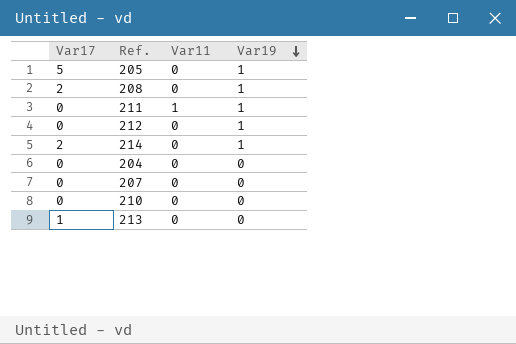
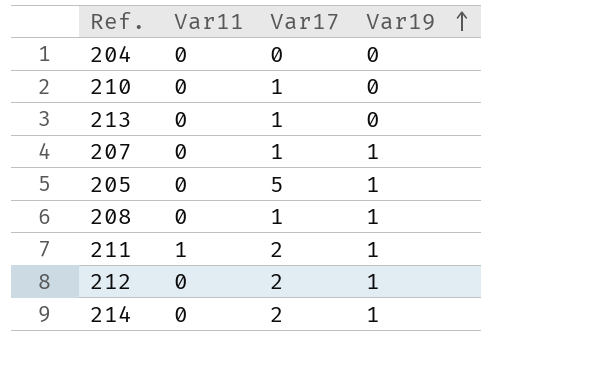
row order: Var19 descending -> Var19 ascending
column Var17 | position: 1 -> 3
210 | Var17: 0 -> 1
207 | Var17: 0 -> 1
207 | Var19: 0 -> 1
208 | Var17: 2 -> 1
211 | Var17: 0 -> 2
212 | Var17: 0 -> 2

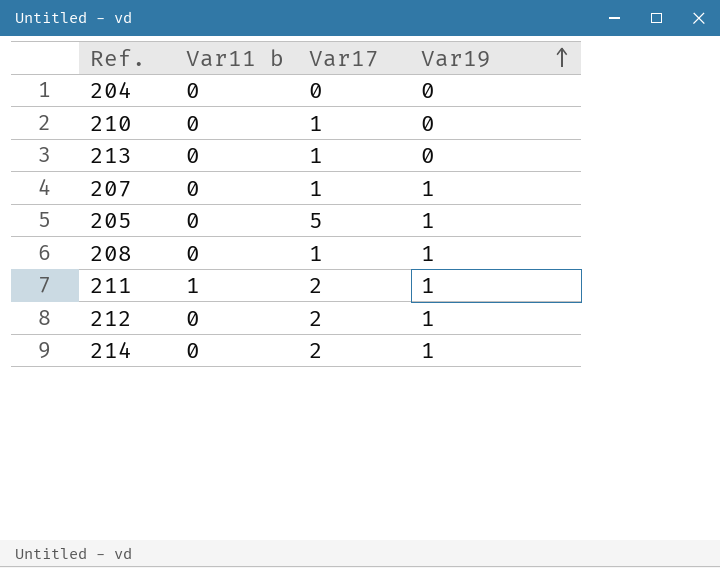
column name: Var11 -> Var11 b

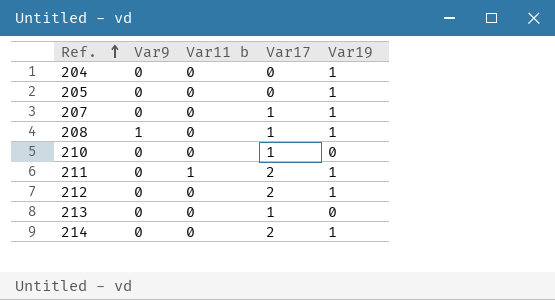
row order: Var19 ascending -> Ref. ascending
column Var9 | position: none -> 2
204 | Var19: 0 -> 1
205 | Var17: 5 -> 0

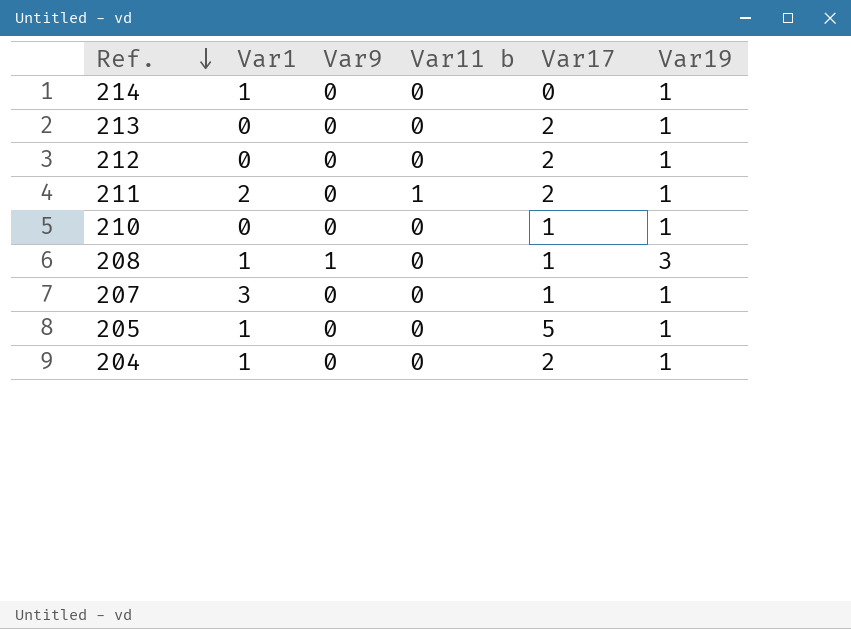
row order: Ref. ascending -> Ref. descending
column Var1 | position: none -> 2
214 | Var17: 2 -> 0
213 | Var17: 1 -> 2
213 | Var19: 0 -> 1
210 | Var19: 0 -> 1
208 | Var19: 1 -> 3
205 | Var17: 0 -> 5
204 | Var17: 0 -> 2

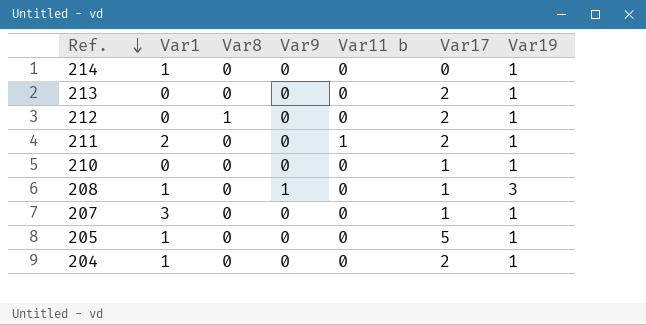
column Var8 | position: none -> 3

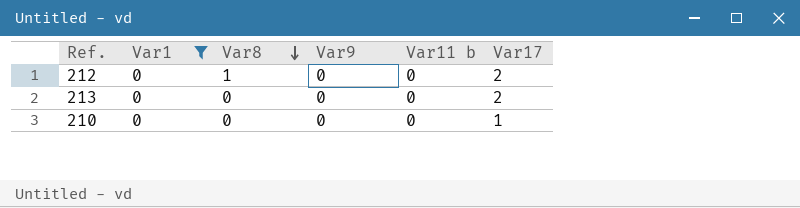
filter: none -> Var1 = 0
row order: Ref. descending -> Var8 descending
column Var19 | position: 7 -> none

